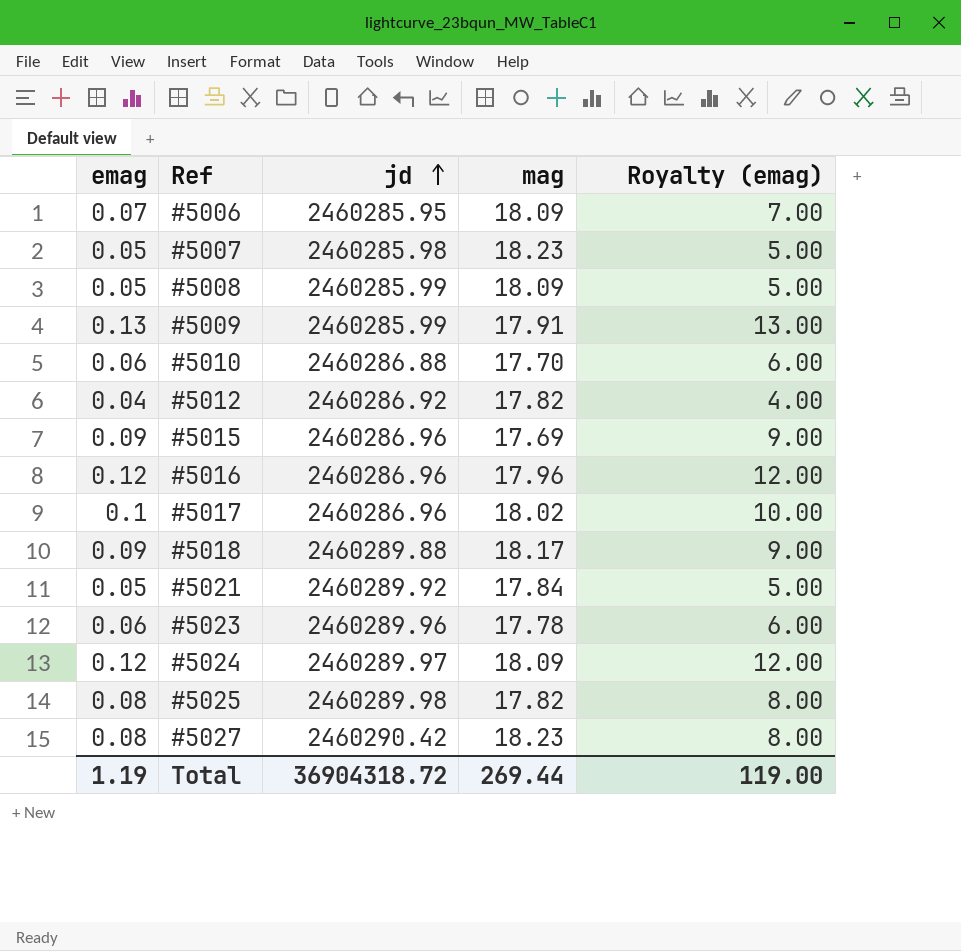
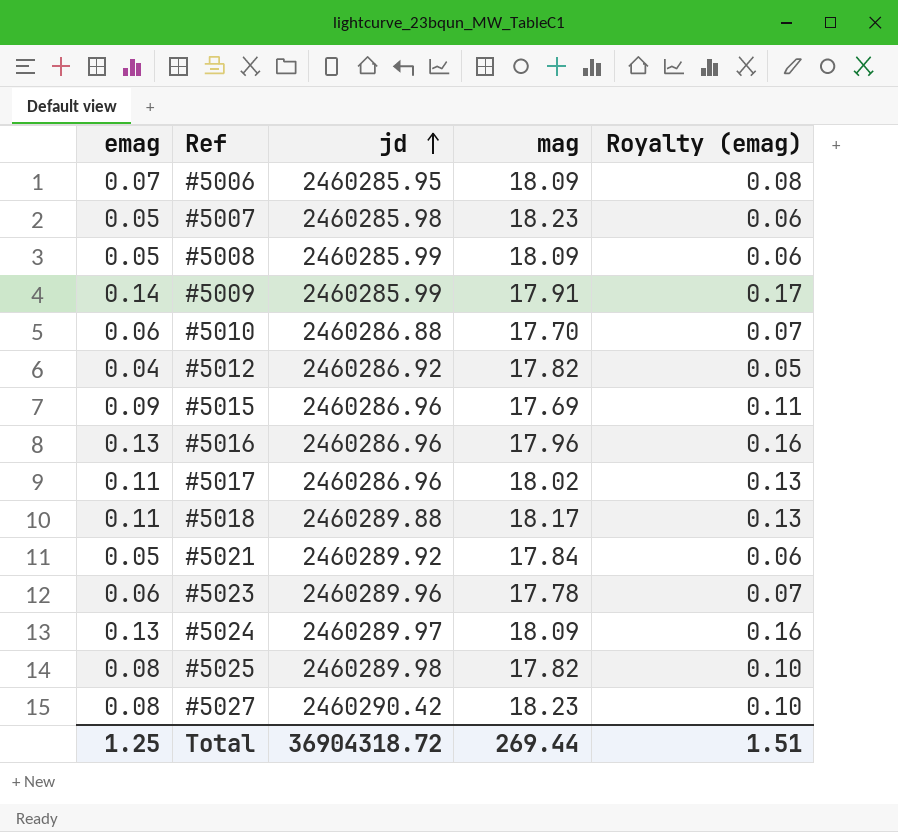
column Royalty (emag) | formula: [emag] * 100 -> [emag] * 1.2
#5009 | emag: 0.13 -> 0.14
#5016 | emag: 0.12 -> 0.13
#5017 | emag: 0.1 -> 0.11
#5018 | emag: 0.09 -> 0.11
#5024 | emag: 0.12 -> 0.13
Total | emag: 1.19 -> 1.25
Total | Royalty (emag): 119.00 -> 1.51

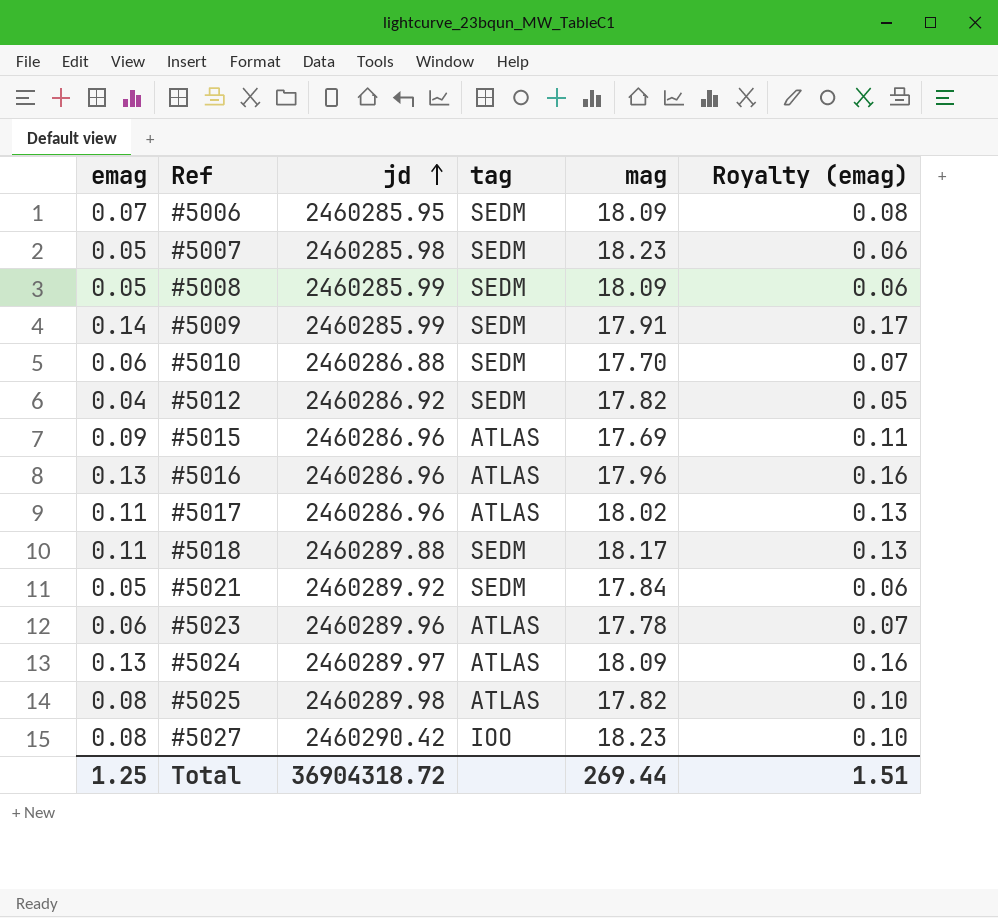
column tag | position: none -> 4

